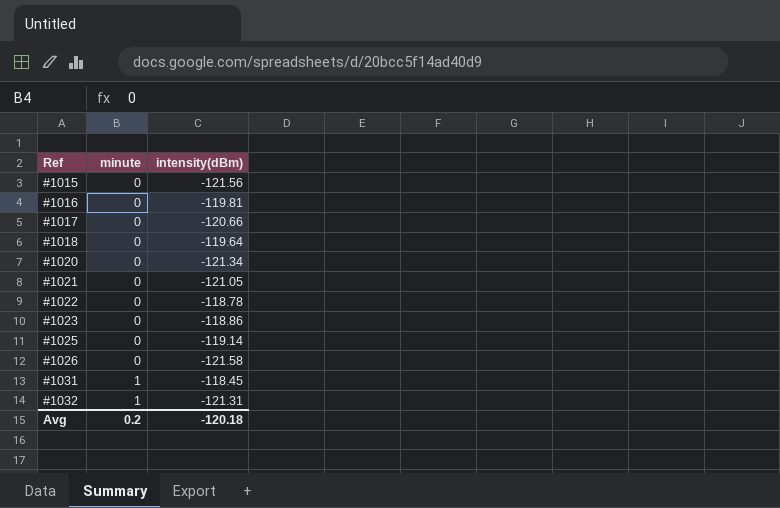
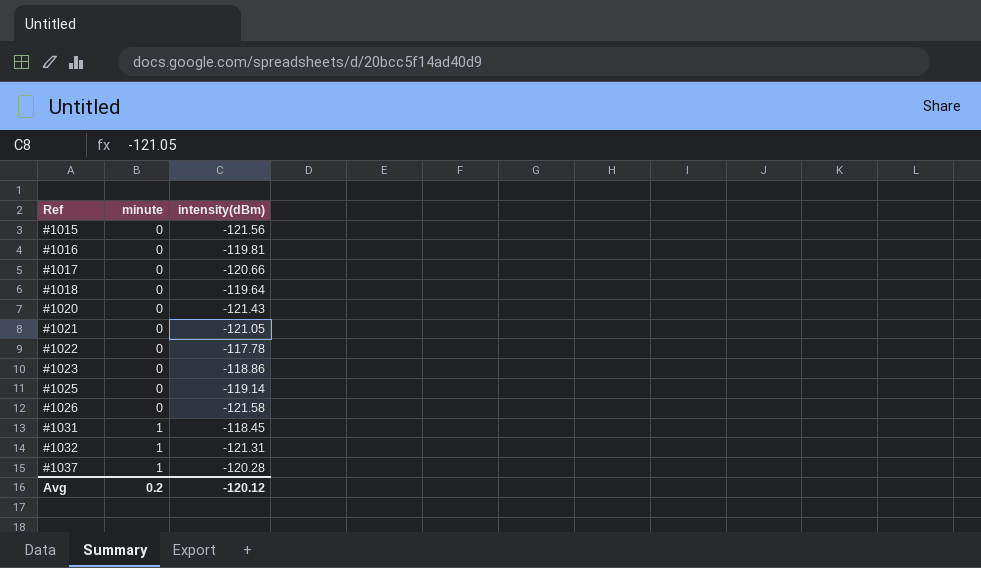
#1020 | intensity(dBm): -121.34 -> -121.43
#1022 | intensity(dBm): -118.78 -> -117.78
row #1037: none -> 1 | -120.28
Avg | intensity(dBm): -120.18 -> -120.12

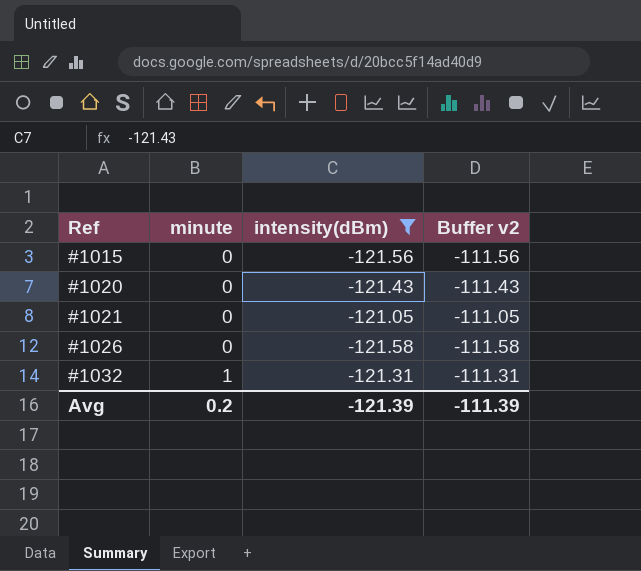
filter: none -> intensity(dBm) <= -121.05
column Buffer v2 | formula: none -> [intensity(dBm)] + 10
Avg | intensity(dBm): -120.12 -> -121.39

